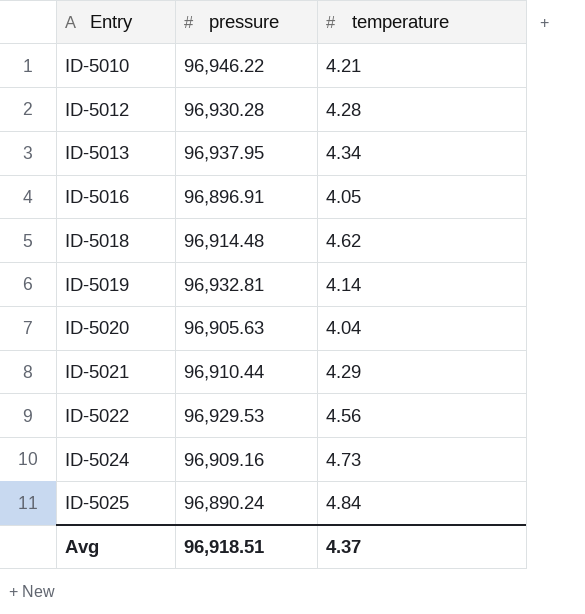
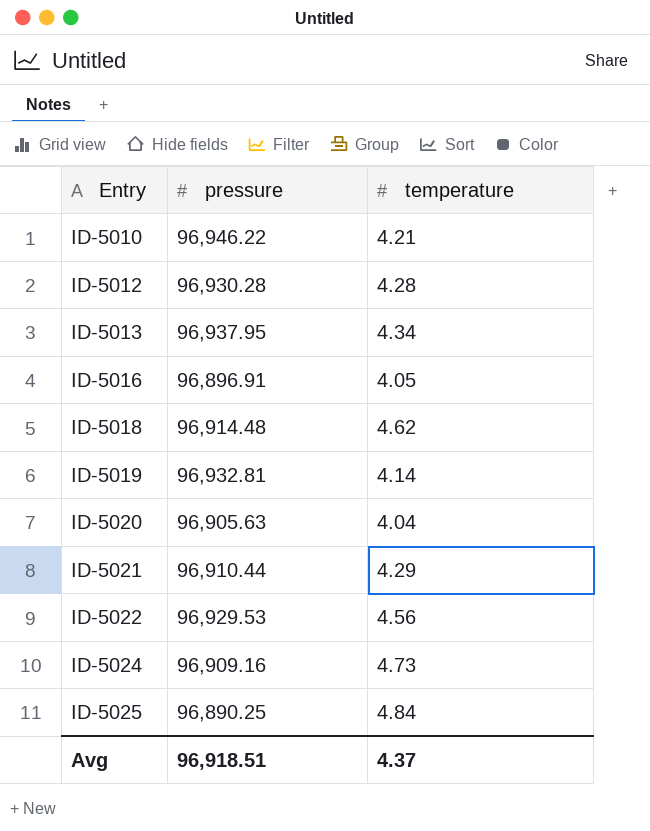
ID-5025 | pressure: 96,890.24 -> 96,890.25

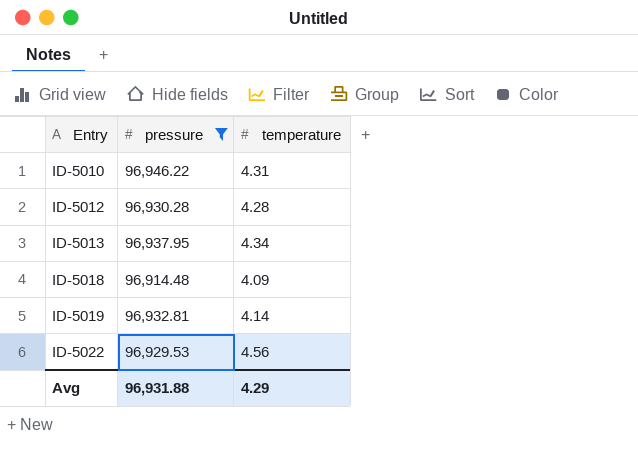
filter: none -> pressure >= 96,914.48
ID-5010 | temperature: 4.21 -> 4.31
ID-5018 | temperature: 4.62 -> 4.09
Avg | pressure: 96,918.51 -> 96,931.88
Avg | temperature: 4.37 -> 4.29

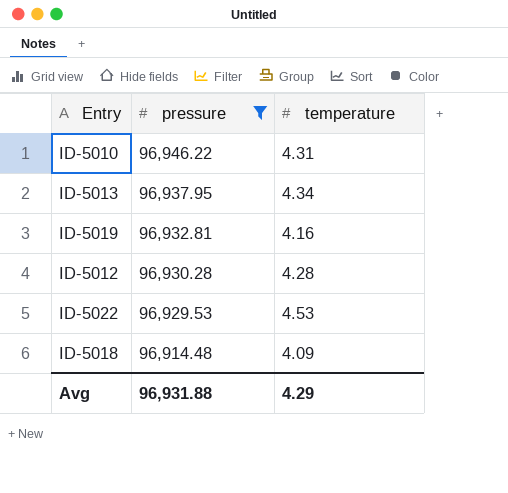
row order: Entry ascending -> pressure descending
ID-5019 | temperature: 4.14 -> 4.16
ID-5022 | temperature: 4.56 -> 4.53

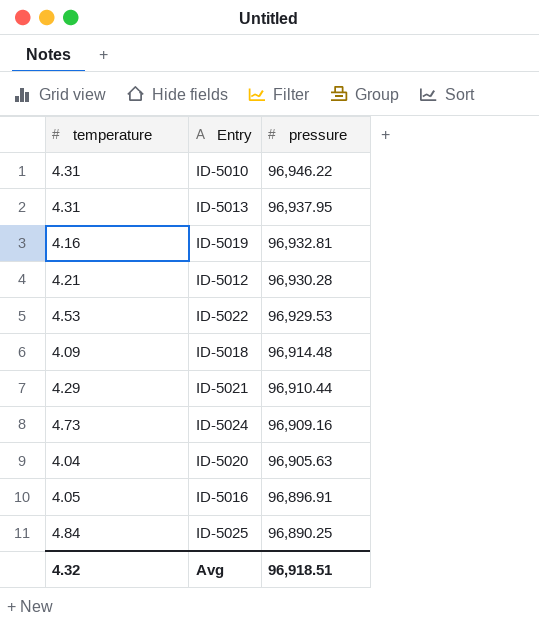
filter: pressure >= 96,914.48 -> none
column temperature | position: 3 -> 1
ID-5013 | temperature: 4.34 -> 4.31
ID-5012 | temperature: 4.28 -> 4.21
Avg | temperature: 4.29 -> 4.32
Avg | pressure: 96,931.88 -> 96,918.51

